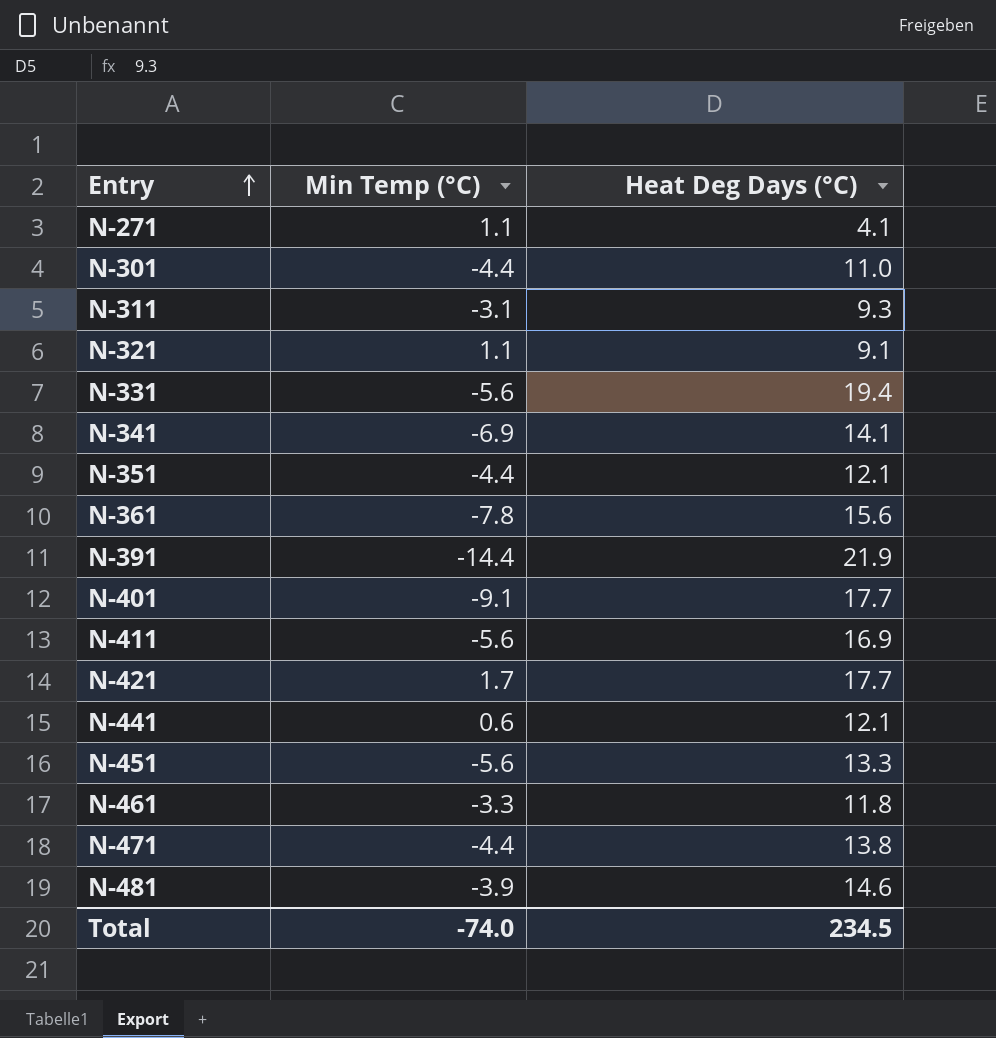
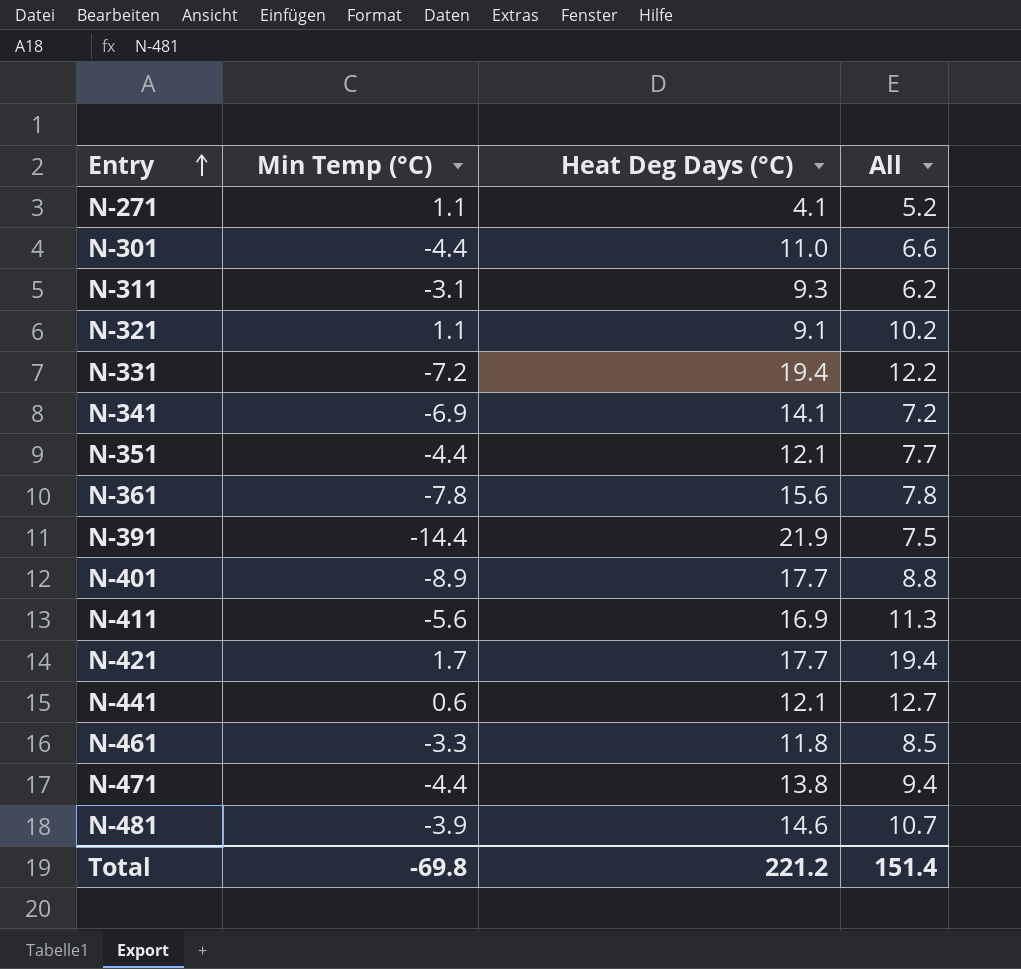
column All | formula: none -> [Min Temp (°C)] + [Heat Deg Days (°C)]
row N-451: -5.6 | 13.3 -> none
N-331 | Min Temp (°C): -5.6 -> -7.2
N-401 | Min Temp (°C): -9.1 -> -8.9
Total | Min Temp (°C): -74.0 -> -69.8
Total | Heat Deg Days (°C): 234.5 -> 221.2

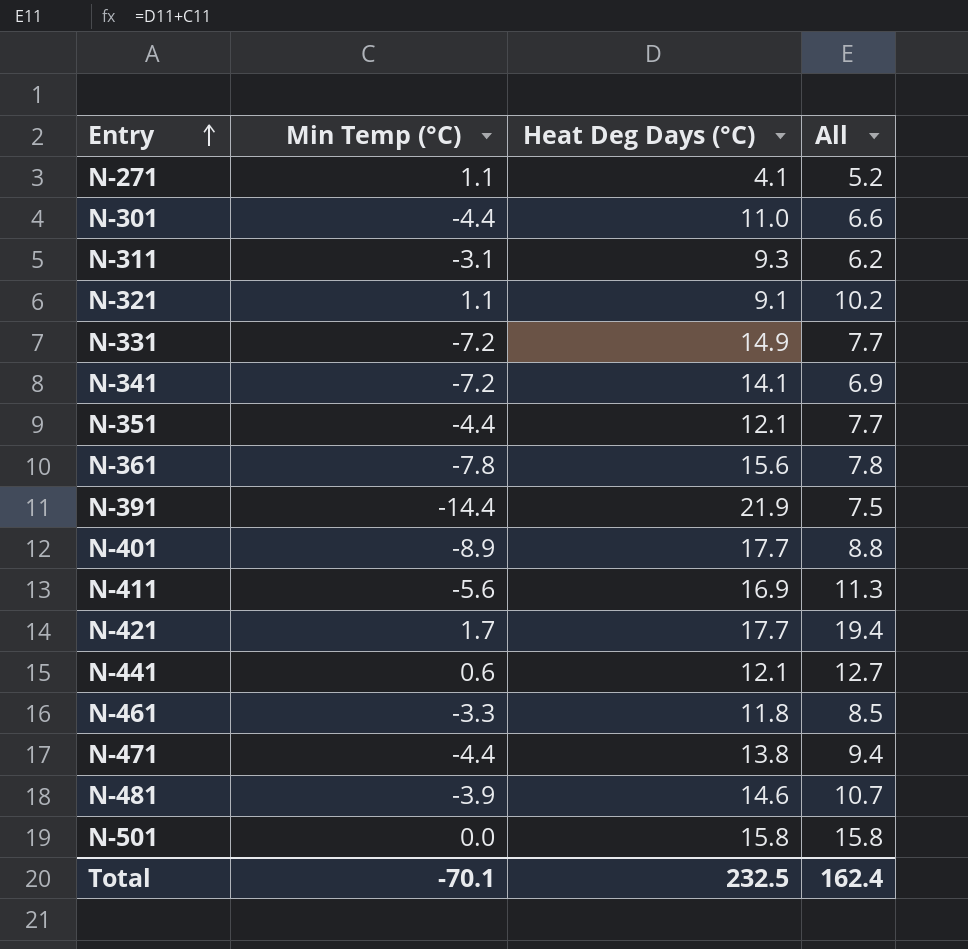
N-331 | Heat Deg Days (°C): 19.4 -> 14.9
N-331 | All: 12.2 -> 7.7
N-341 | Min Temp (°C): -6.9 -> -7.2
N-341 | All: 7.2 -> 6.9
row N-501: none -> 0.0 | 15.8 | 15.8
Total | Min Temp (°C): -69.8 -> -70.1
Total | Heat Deg Days (°C): 221.2 -> 232.5
Total | All: 151.4 -> 162.4

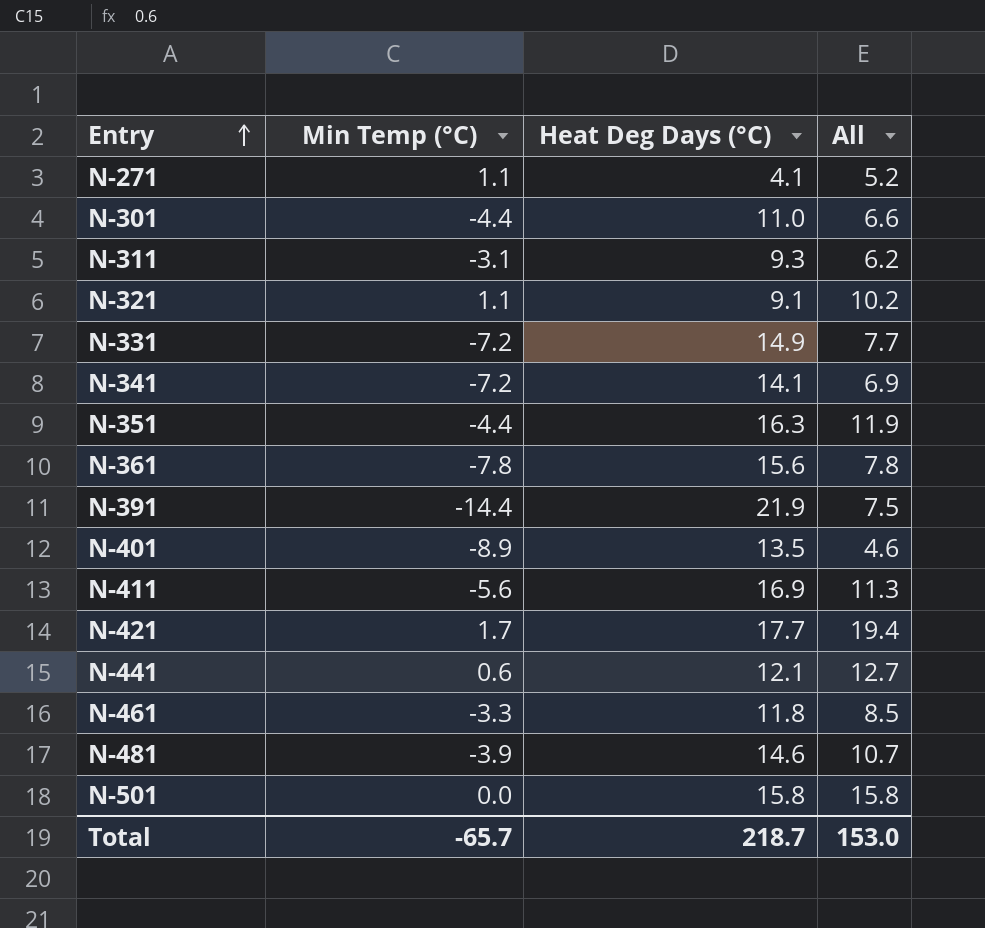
row N-471: -4.4 | 13.8 | 9.4 -> none
N-351 | Heat Deg Days (°C): 12.1 -> 16.3
N-351 | All: 7.7 -> 11.9
N-401 | Heat Deg Days (°C): 17.7 -> 13.5
N-401 | All: 8.8 -> 4.6
Total | Min Temp (°C): -70.1 -> -65.7
Total | Heat Deg Days (°C): 232.5 -> 218.7
Total | All: 162.4 -> 153.0

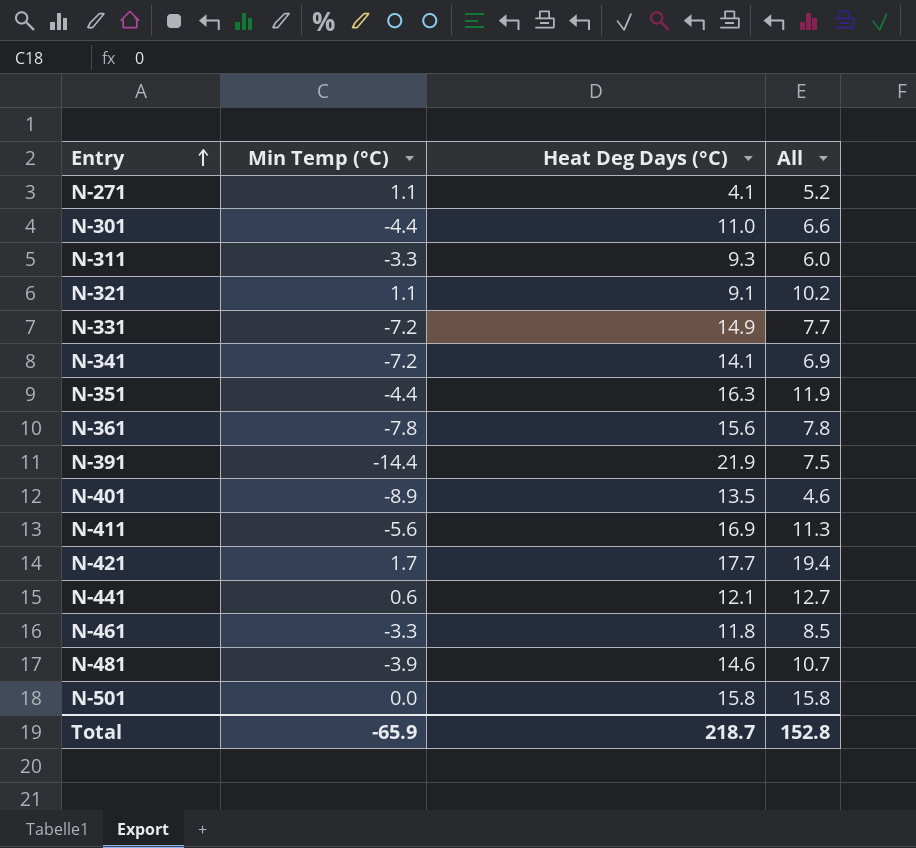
N-311 | Min Temp (°C): -3.1 -> -3.3
N-311 | All: 6.2 -> 6.0
Total | Min Temp (°C): -65.7 -> -65.9
Total | All: 153.0 -> 152.8

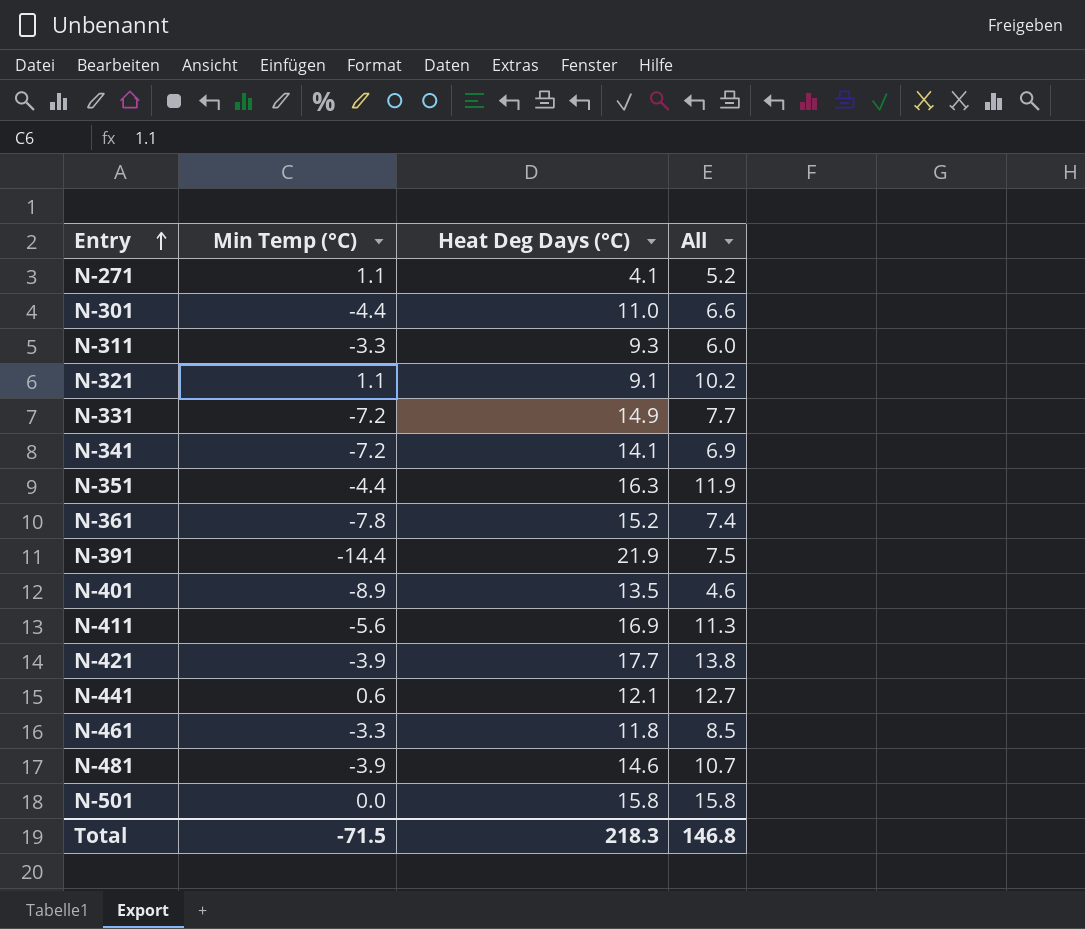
N-361 | Heat Deg Days (°C): 15.6 -> 15.2
N-361 | All: 7.8 -> 7.4
N-421 | Min Temp (°C): 1.7 -> -3.9
N-421 | All: 19.4 -> 13.8
Total | Min Temp (°C): -65.9 -> -71.5
Total | Heat Deg Days (°C): 218.7 -> 218.3
Total | All: 152.8 -> 146.8

